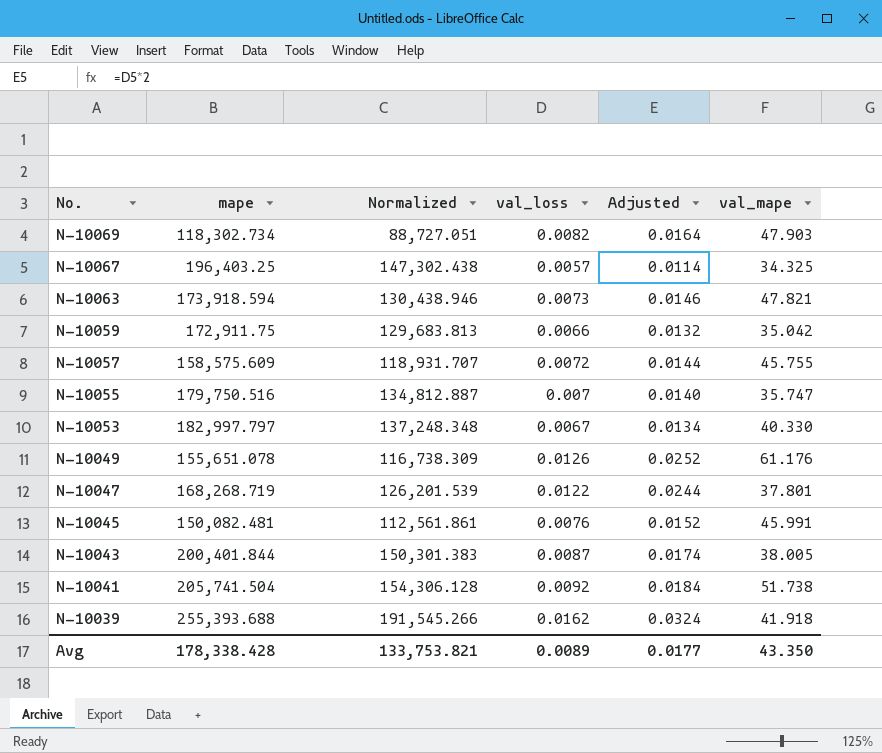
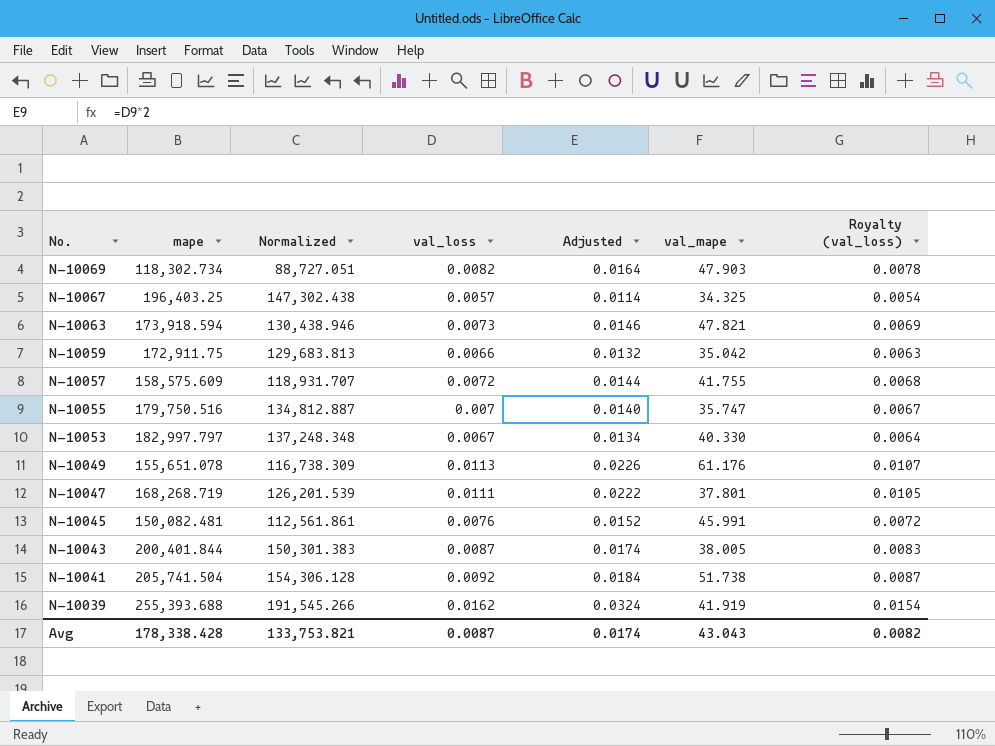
column Royalty (val_loss) | formula: none -> [val_loss] * 0.95
N-10057 | val_mape: 45.755 -> 41.755
N-10049 | val_loss: 0.0126 -> 0.0113
N-10049 | Adjusted: 0.0252 -> 0.0226
N-10047 | val_loss: 0.0122 -> 0.0111
N-10047 | Adjusted: 0.0244 -> 0.0222
N-10039 | val_mape: 41.918 -> 41.919
Avg | val_loss: 0.0089 -> 0.0087
Avg | Adjusted: 0.0177 -> 0.0174
Avg | val_mape: 43.350 -> 43.043

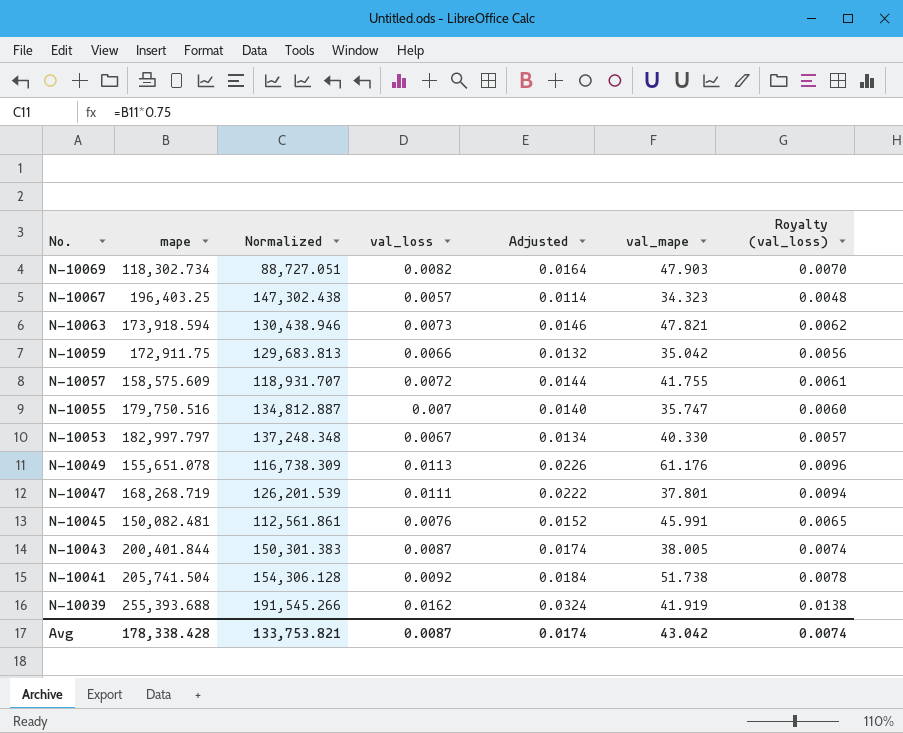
column Royalty (val_loss) | formula: [val_loss] * 0.95 -> [val_loss] * 0.85
N-10067 | val_mape: 34.325 -> 34.323
Avg | val_mape: 43.043 -> 43.042
Avg | Royalty (val_loss): 0.0082 -> 0.0074

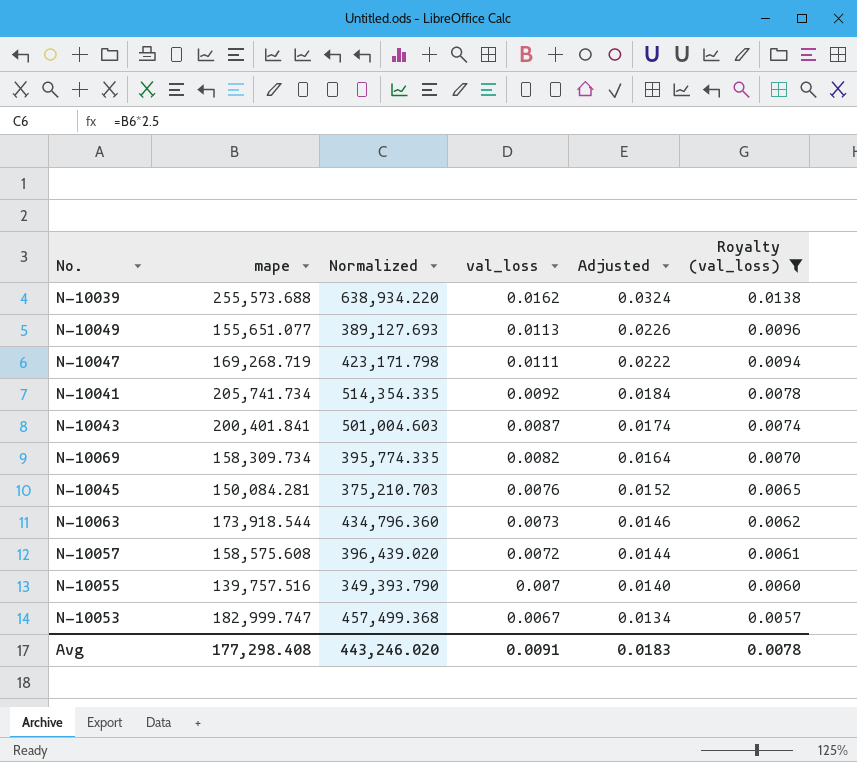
filter: none -> Royalty (val_loss) >= 0.0057
row order: No. descending -> val_loss descending
column val_mape | position: 6 -> none
column Normalized | formula: [mape] * 0.75 -> [mape] * 2.5
N-10039 | mape: 255,393.688 -> 255,573.688
N-10049 | mape: 155,651.078 -> 155,651.077
N-10047 | mape: 168,268.719 -> 169,268.719
N-10041 | mape: 205,741.504 -> 205,741.734
N-10043 | mape: 200,401.844 -> 200,401.841
N-10069 | mape: 118,302.734 -> 158,309.734
N-10045 | mape: 150,082.481 -> 150,084.281
N-10063 | mape: 173,918.594 -> 173,918.544
N-10057 | mape: 158,575.609 -> 158,575.608
N-10055 | mape: 179,750.516 -> 139,757.516
N-10053 | mape: 182,997.797 -> 182,999.747
Avg | mape: 178,338.428 -> 177,298.408
Avg | Normalized: 133,753.821 -> 443,246.020
Avg | val_loss: 0.0087 -> 0.0091
Avg | Adjusted: 0.0174 -> 0.0183
Avg | Royalty (val_loss): 0.0074 -> 0.0078

